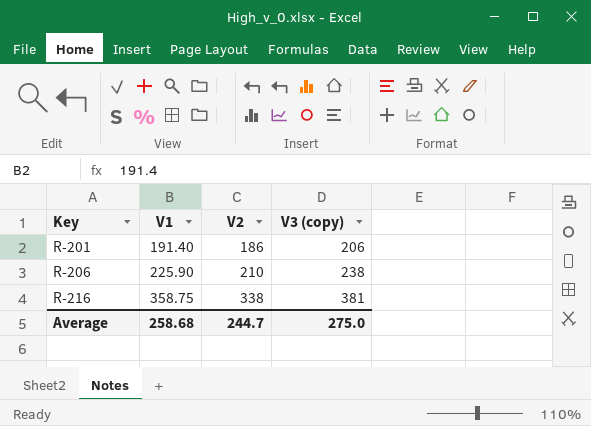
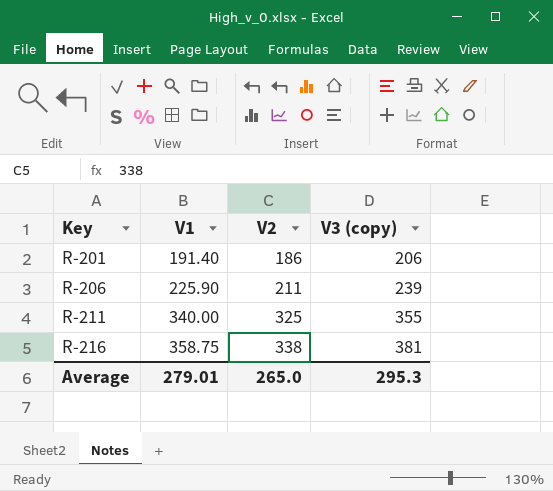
R-206 | V2: 210 -> 211
R-206 | V3 (copy): 238 -> 239
row R-211: none -> 340.00 | 325 | 355
Average | V1: 258.68 -> 279.01
Average | V2: 244.7 -> 265.0
Average | V3 (copy): 275.0 -> 295.3

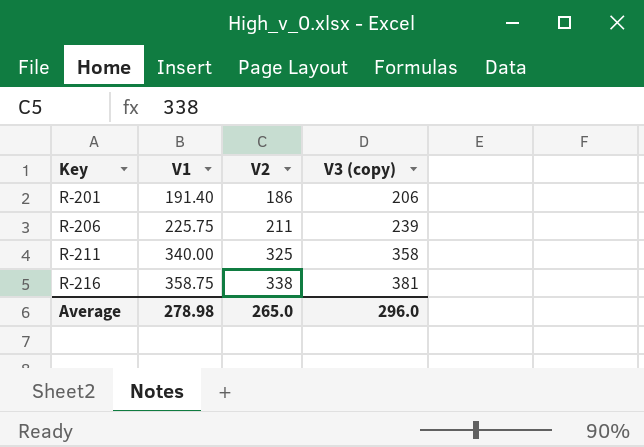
R-206 | V1: 225.90 -> 225.75
R-211 | V3 (copy): 355 -> 358
Average | V1: 279.01 -> 278.98
Average | V3 (copy): 295.3 -> 296.0

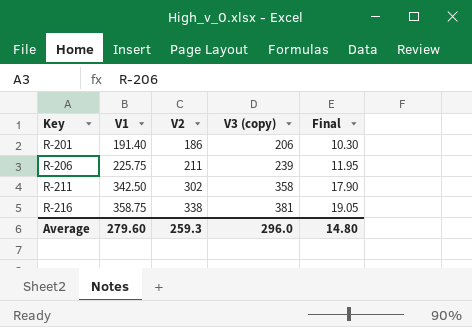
column Final | formula: none -> [V3 (copy)] * 0.05
R-211 | V1: 340.00 -> 342.50
R-211 | V2: 325 -> 302
Average | V1: 278.98 -> 279.60
Average | V2: 265.0 -> 259.3

